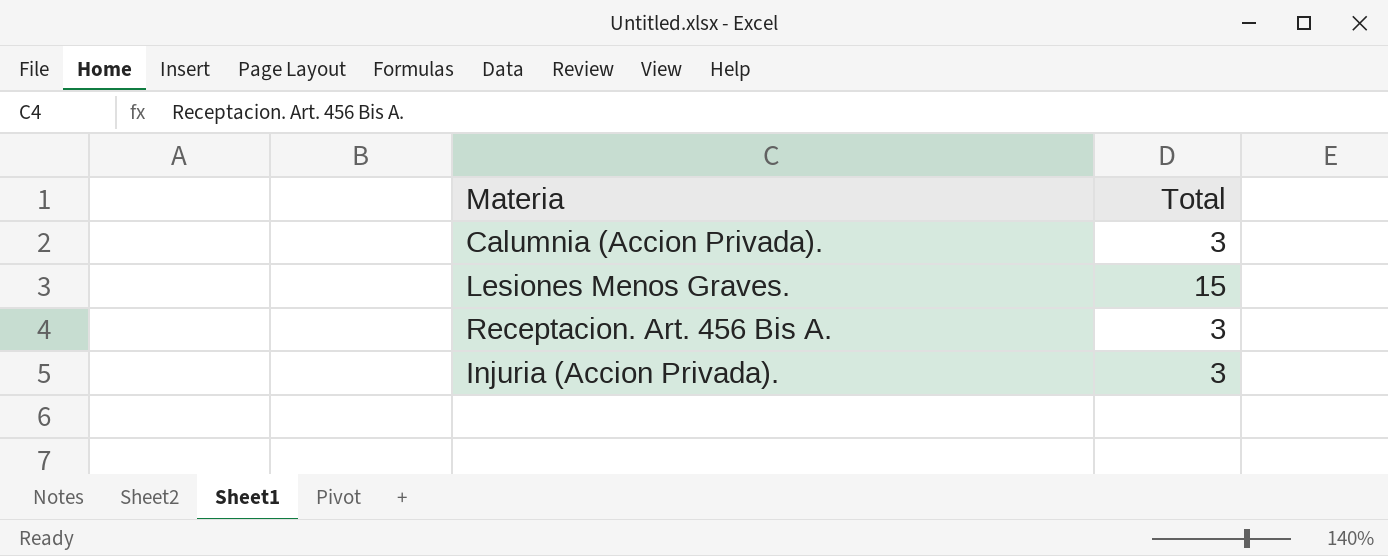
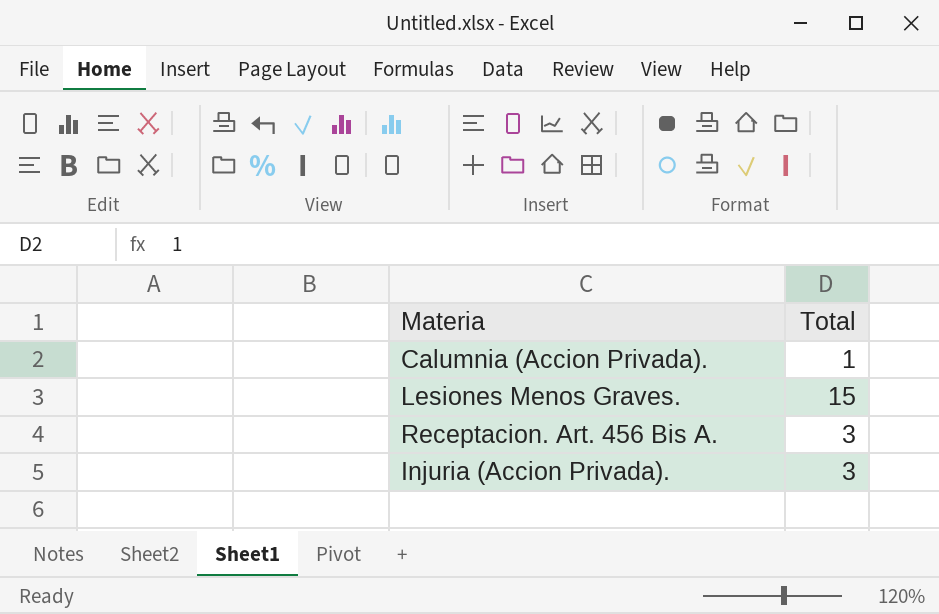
Calumnia (Accion Privada). | Total: 3 -> 1

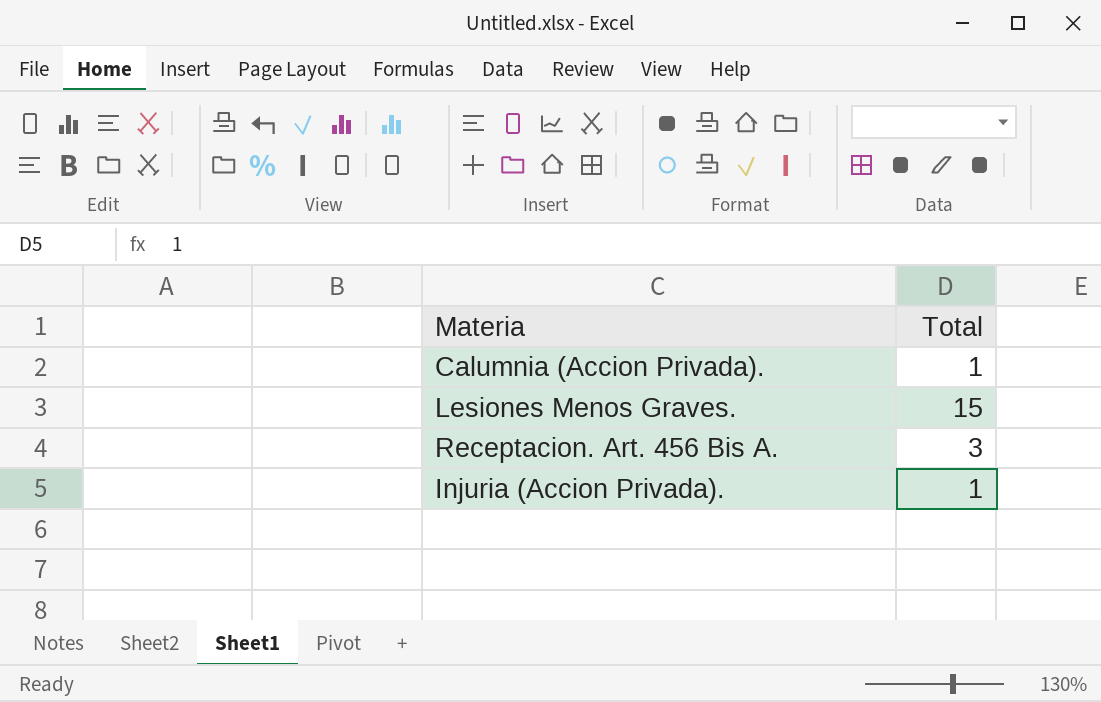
Injuria (Accion Privada). | Total: 3 -> 1

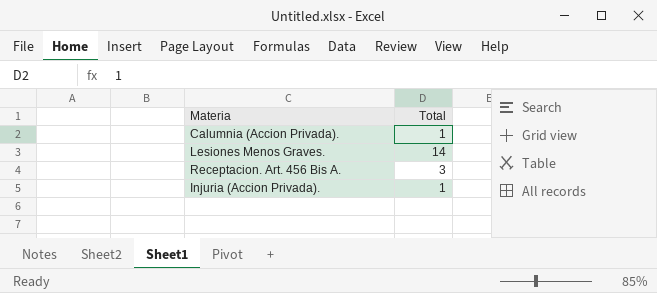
Lesiones Menos Graves. | Total: 15 -> 14

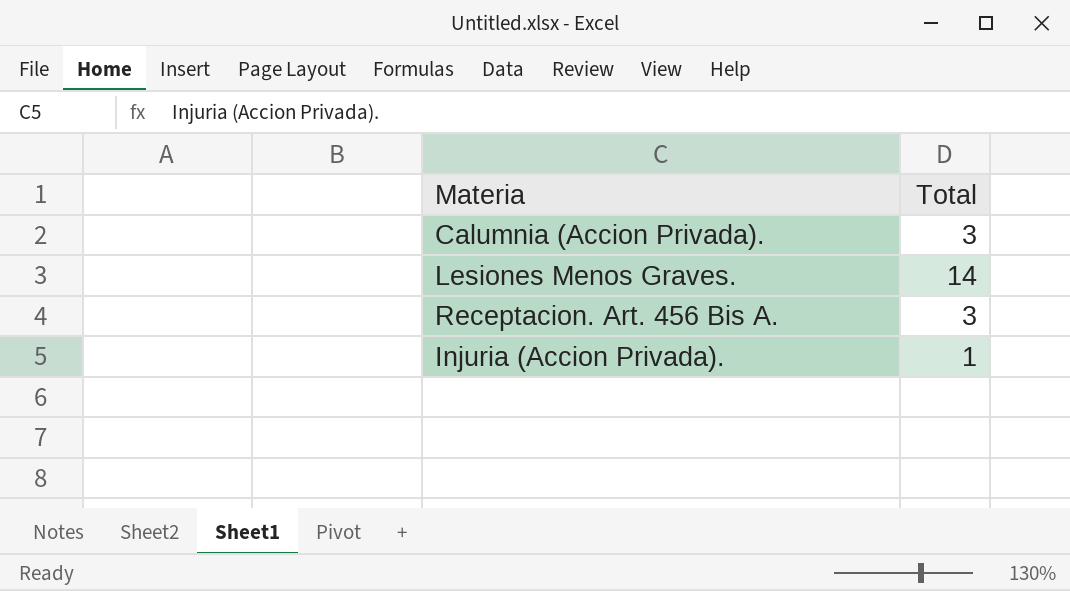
Calumnia (Accion Privada). | Total: 1 -> 3

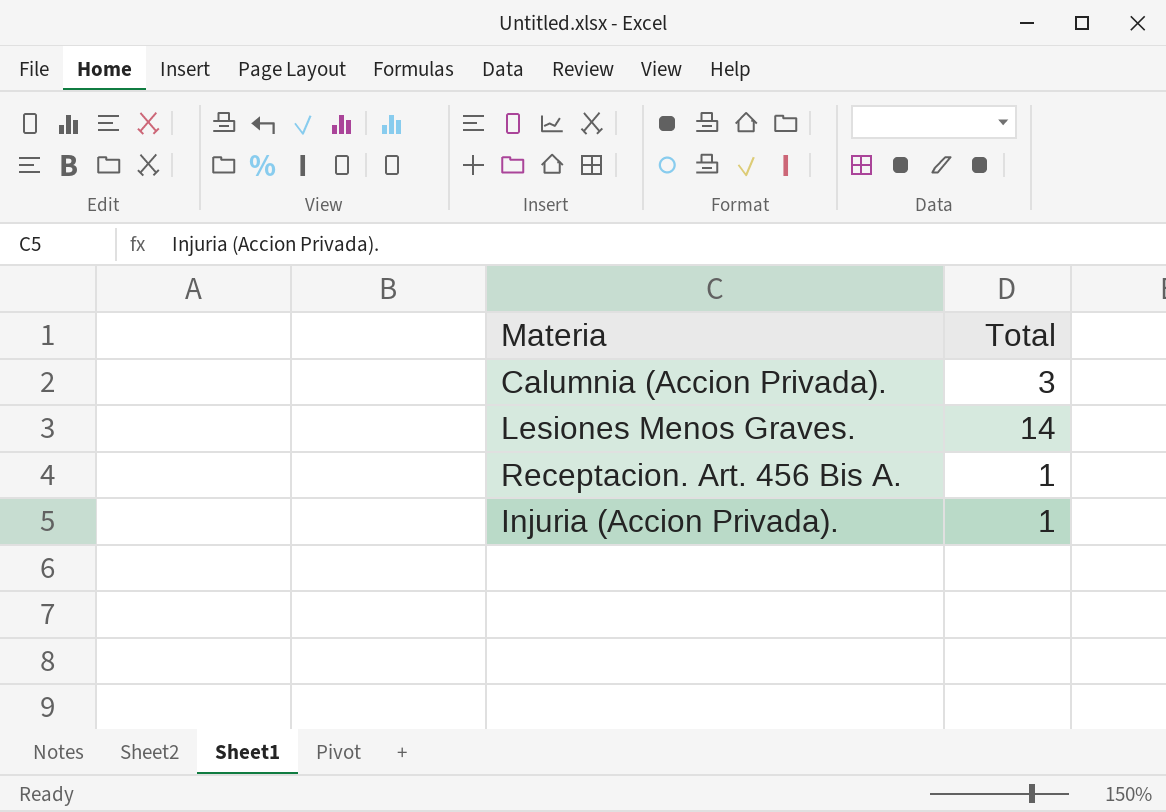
Receptacion. Art. 456 Bis A. | Total: 3 -> 1

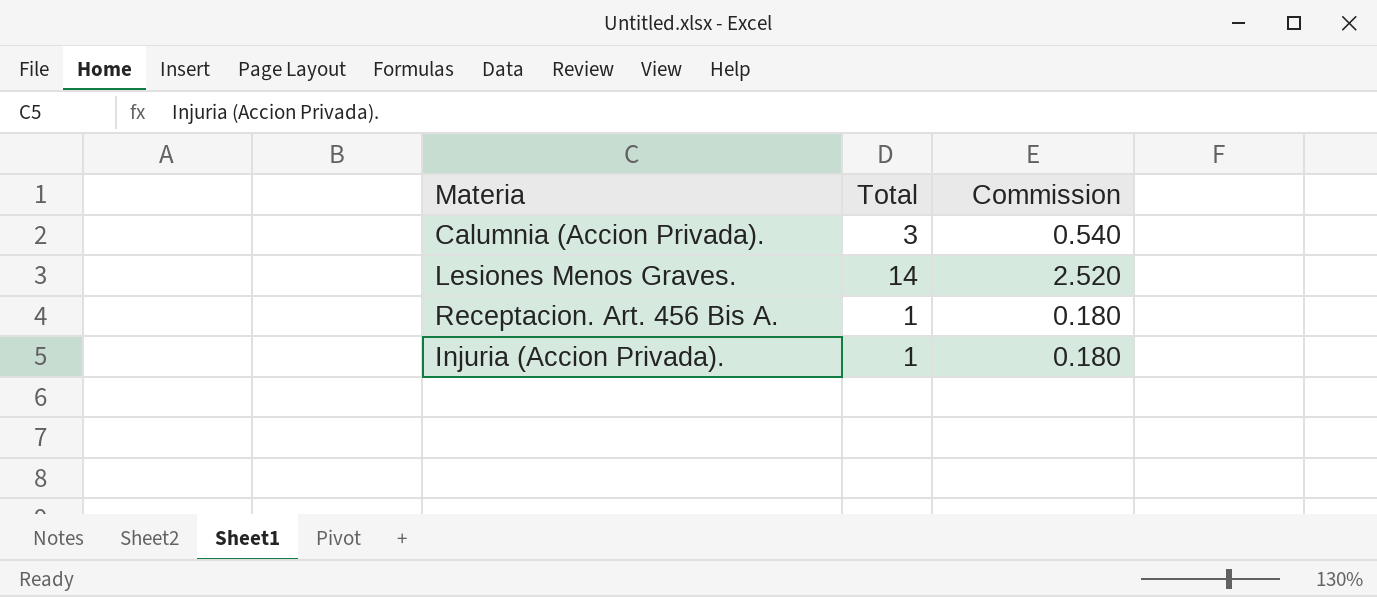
column Commission | formula: none -> [Total] * 0.18

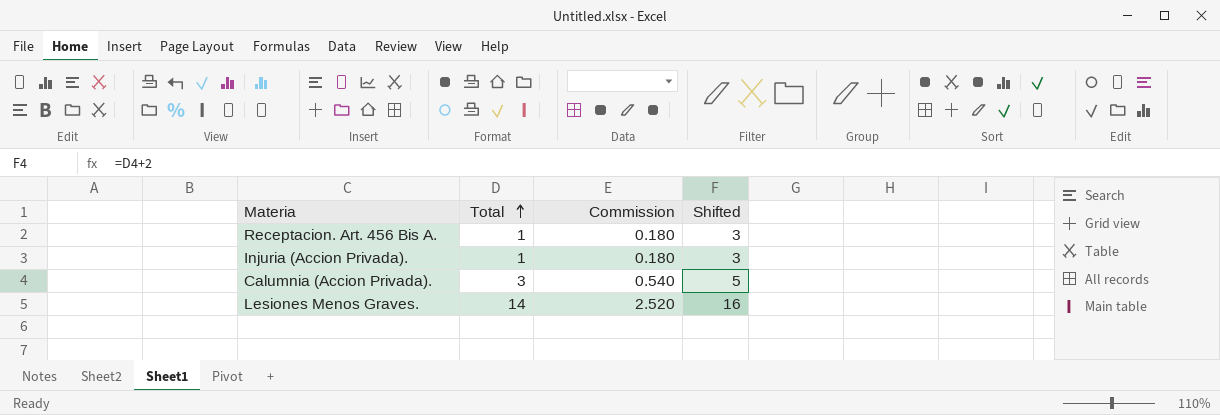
row order: none -> Total ascending
column Shifted | formula: none -> [Total] + 2

